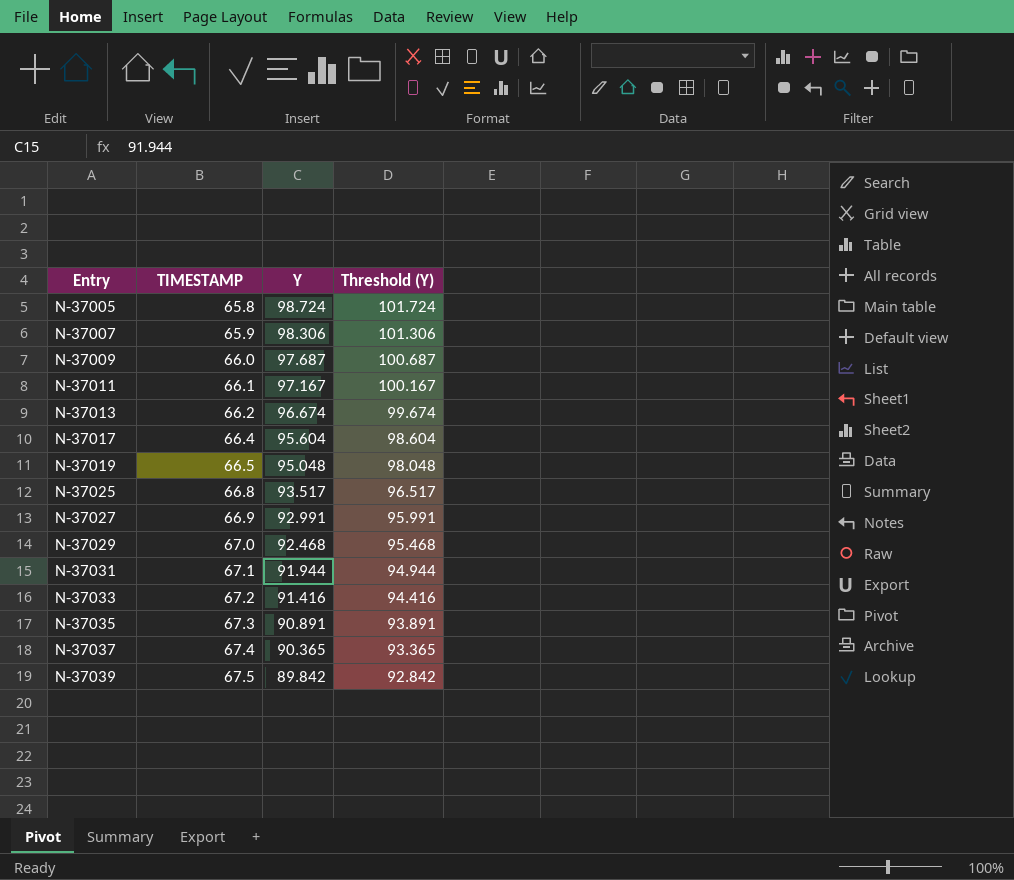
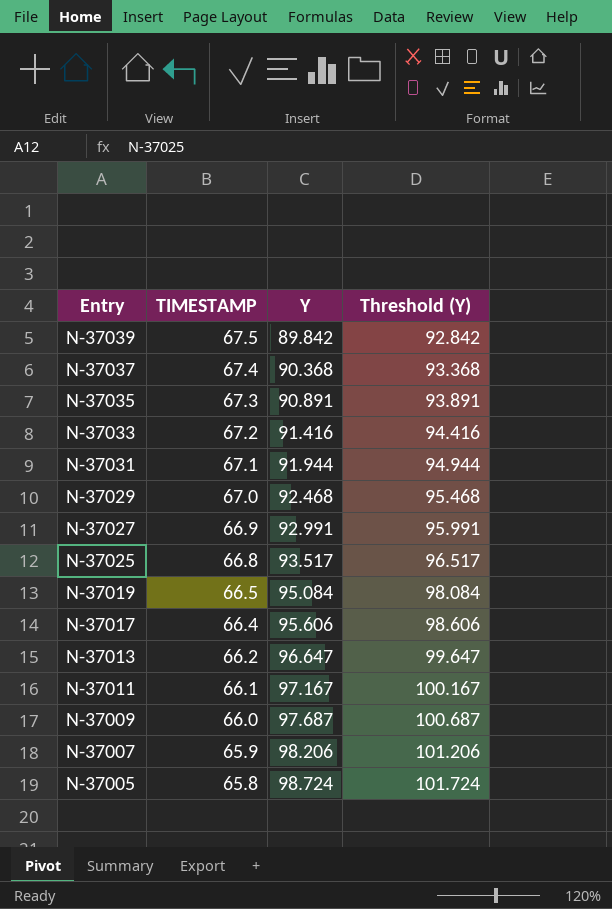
row order: Entry ascending -> Entry descending
N-37037 | Y: 90.365 -> 90.368
N-37037 | Threshold (Y): 93.365 -> 93.368
N-37019 | Y: 95.048 -> 95.084
N-37019 | Threshold (Y): 98.048 -> 98.084
N-37017 | Y: 95.604 -> 95.606
N-37017 | Threshold (Y): 98.604 -> 98.606
N-37013 | Y: 96.674 -> 96.647
N-37013 | Threshold (Y): 99.674 -> 99.647
N-37007 | Y: 98.306 -> 98.206
N-37007 | Threshold (Y): 101.306 -> 101.206

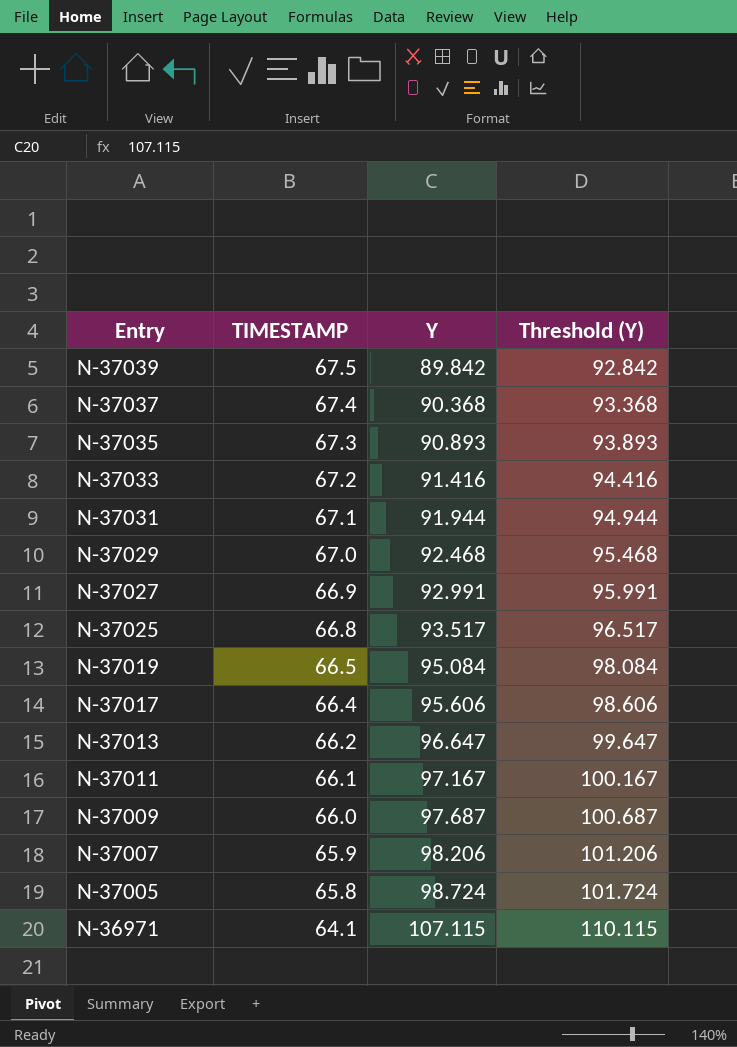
N-37035 | Y: 90.891 -> 90.893
N-37035 | Threshold (Y): 93.891 -> 93.893
row N-36971: none -> 64.1 | 107.115 | 110.115

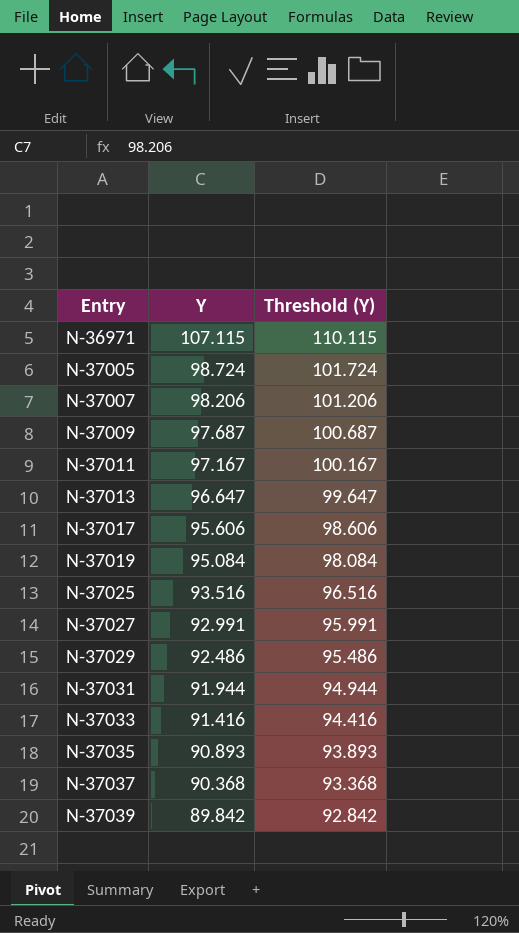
row order: Entry descending -> Entry ascending
column TIMESTAMP | position: 2 -> none
N-37025 | Y: 93.517 -> 93.516
N-37025 | Threshold (Y): 96.517 -> 96.516
N-37029 | Y: 92.468 -> 92.486
N-37029 | Threshold (Y): 95.468 -> 95.486

